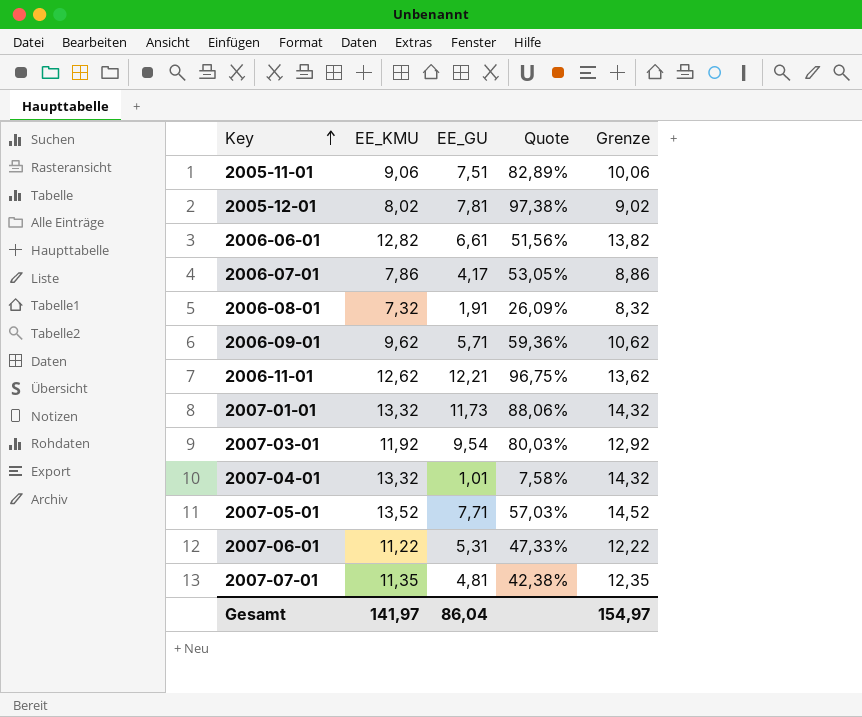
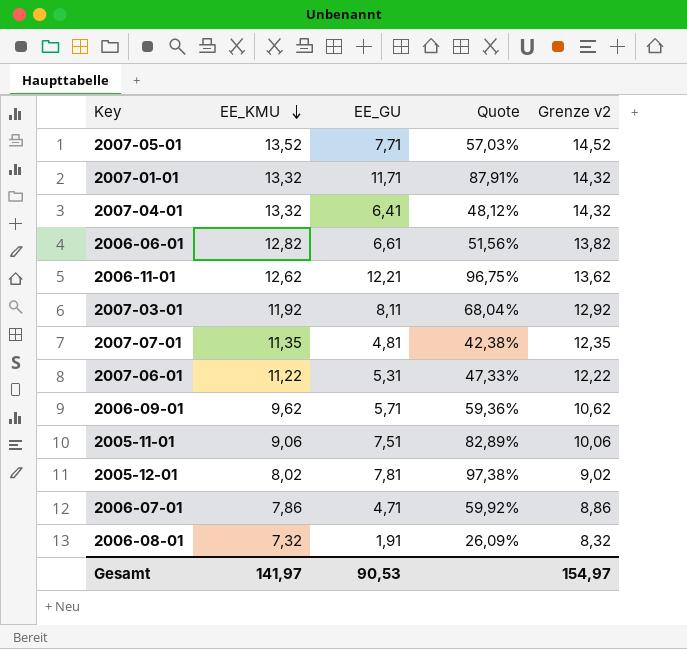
row order: Key ascending -> EE_KMU descending
column name: Grenze -> Grenze v2
2007-01-01 | EE_GU: 11,73 -> 11,71
2007-01-01 | Quote: 88,06% -> 87,91%
2007-04-01 | EE_GU: 1,01 -> 6,41
2007-04-01 | Quote: 7,58% -> 48,12%
2007-03-01 | EE_GU: 9,54 -> 8,11
2007-03-01 | Quote: 80,03% -> 68,04%
2006-07-01 | EE_GU: 4,17 -> 4,71
2006-07-01 | Quote: 53,05% -> 59,92%
Gesamt | EE_GU: 86,04 -> 90,53

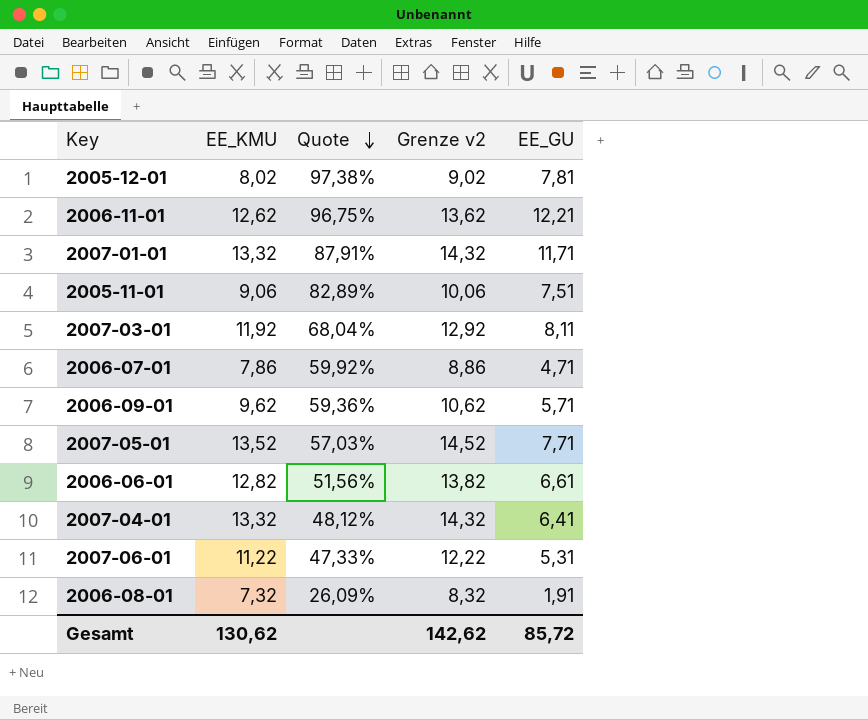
row order: EE_KMU descending -> Quote descending
column EE_GU | position: 3 -> 5
row 2007-07-01: 11,35 | 4,81 | 42,38% | 12,35 -> none
Gesamt | EE_KMU: 141,97 -> 130,62
Gesamt | Grenze v2: 154,97 -> 142,62
Gesamt | EE_GU: 90,53 -> 85,72

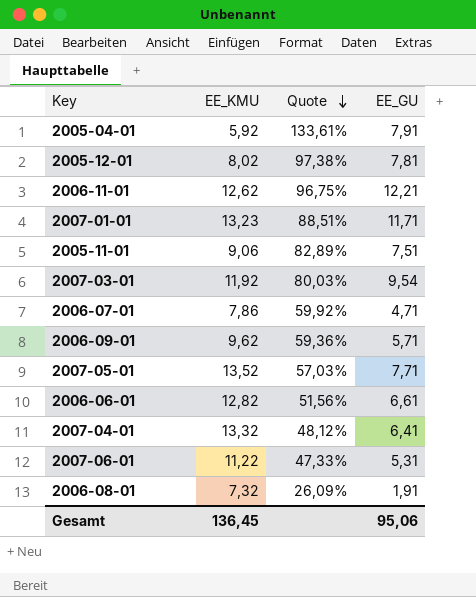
column Grenze v2 | formula: [EE_KMU] + 1 -> none
row 2005-04-01: none -> 5,92 | 133,61% | 7,91
2007-01-01 | EE_KMU: 13,32 -> 13,23
2007-01-01 | Quote: 87,91% -> 88,51%
2007-03-01 | Quote: 68,04% -> 80,03%
2007-03-01 | EE_GU: 8,11 -> 9,54
Gesamt | EE_KMU: 130,62 -> 136,45
Gesamt | EE_GU: 85,72 -> 95,06

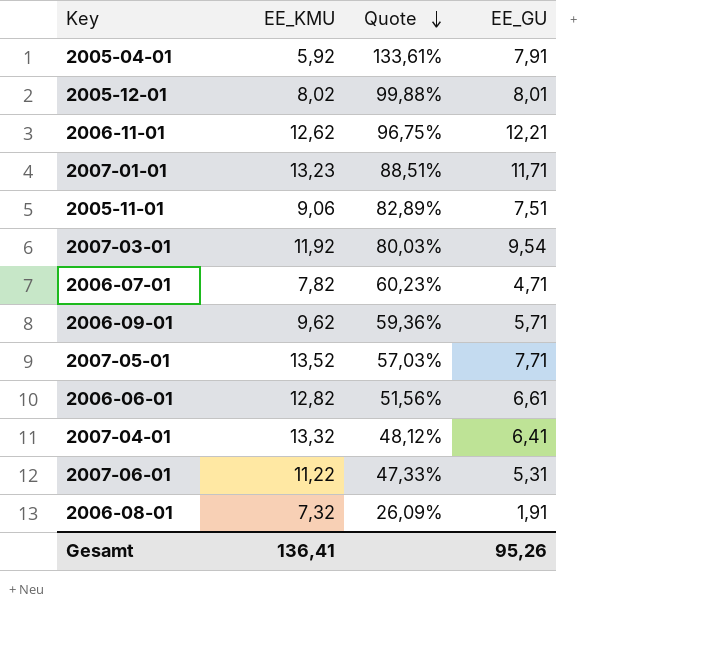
2005-12-01 | Quote: 97,38% -> 99,88%
2005-12-01 | EE_GU: 7,81 -> 8,01
2006-07-01 | EE_KMU: 7,86 -> 7,82
2006-07-01 | Quote: 59,92% -> 60,23%
Gesamt | EE_KMU: 136,45 -> 136,41
Gesamt | EE_GU: 95,06 -> 95,26

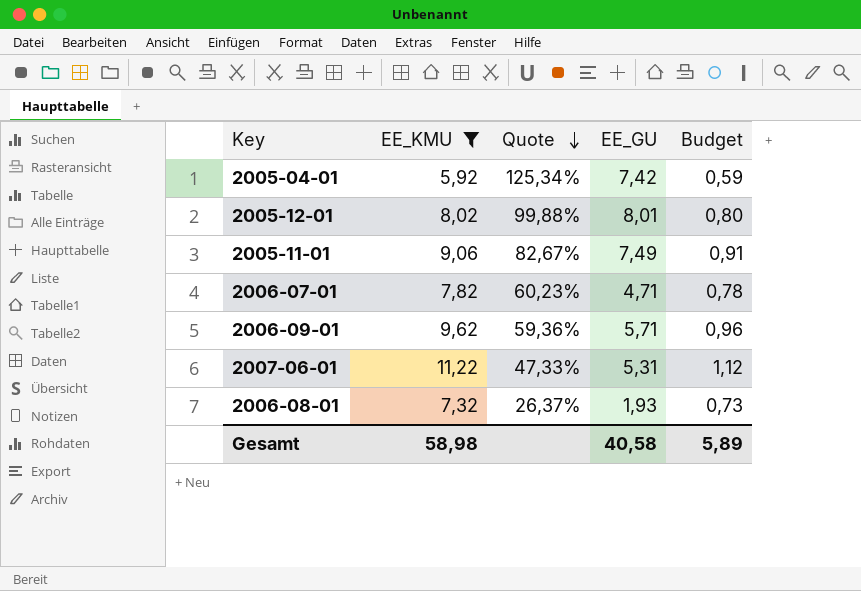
filter: none -> EE_KMU <= 11,22
column Budget | formula: none -> [EE_KMU] * 0,1
2005-04-01 | Quote: 133,61% -> 125,34%
2005-04-01 | EE_GU: 7,91 -> 7,42
2005-11-01 | Quote: 82,89% -> 82,67%
2005-11-01 | EE_GU: 7,51 -> 7,49
2006-08-01 | Quote: 26,09% -> 26,37%
2006-08-01 | EE_GU: 1,91 -> 1,93
Gesamt | EE_KMU: 136,41 -> 58,98
Gesamt | EE_GU: 95,26 -> 40,58

